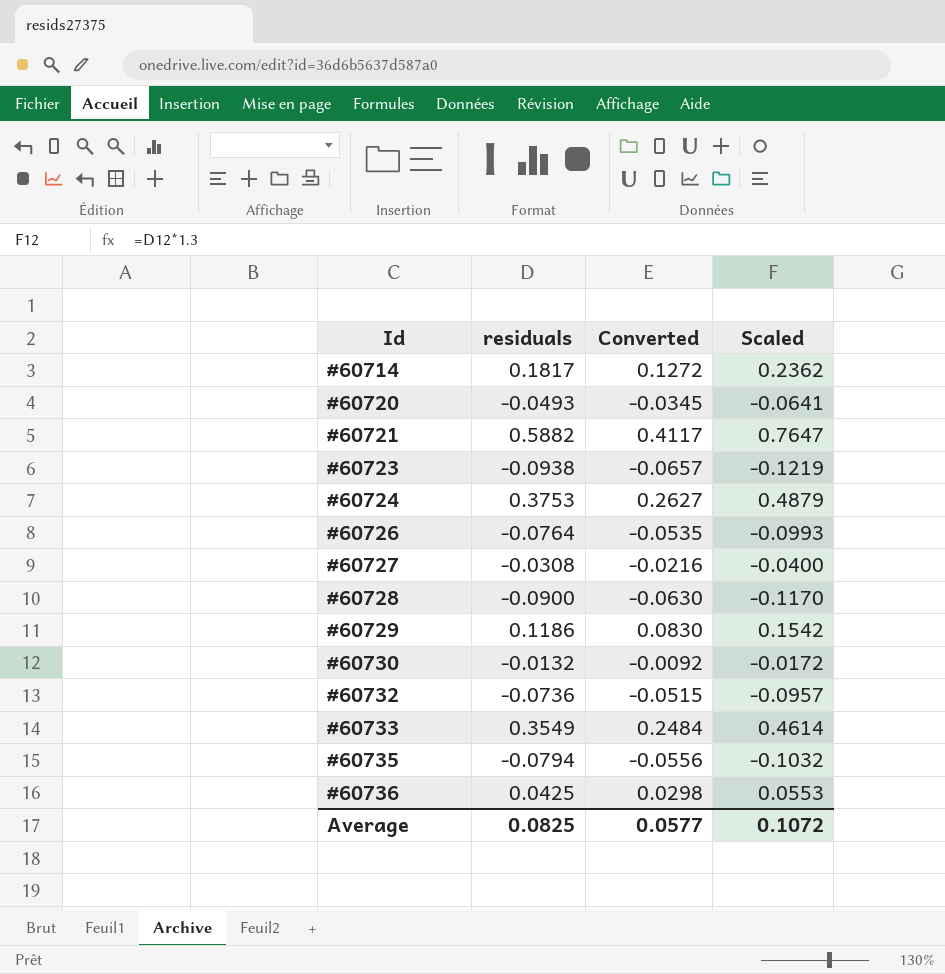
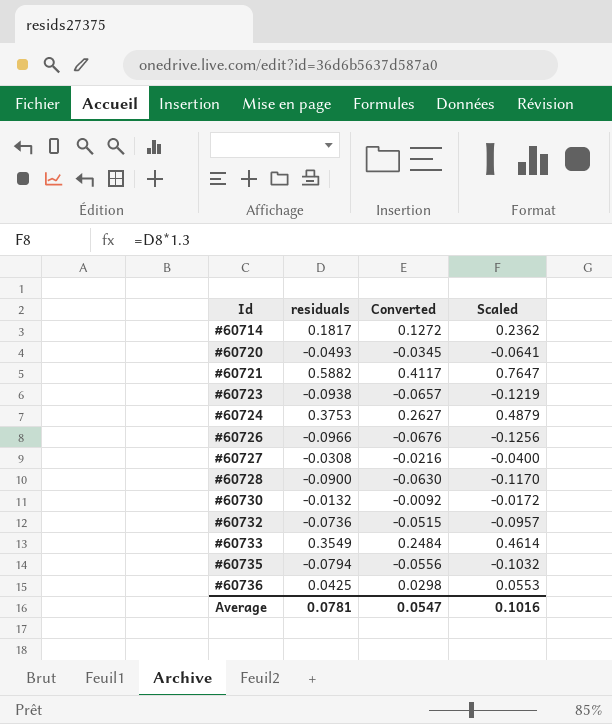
row #60729: 0.1186 | 0.0830 | 0.1542 -> none
#60726 | residuals: -0.0764 -> -0.0966
#60726 | Converted: -0.0535 -> -0.0676
#60726 | Scaled: -0.0993 -> -0.1256
Average | residuals: 0.0825 -> 0.0781
Average | Converted: 0.0577 -> 0.0547
Average | Scaled: 0.1072 -> 0.1016

